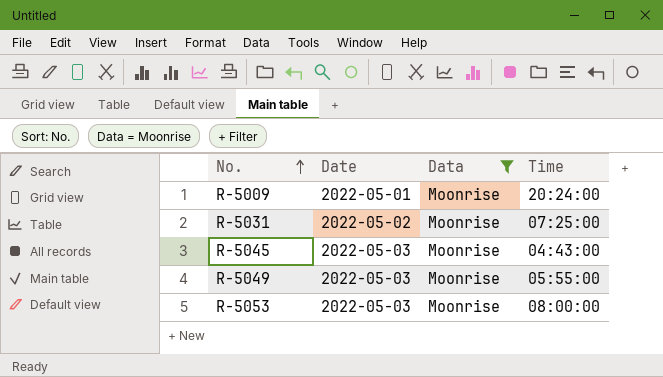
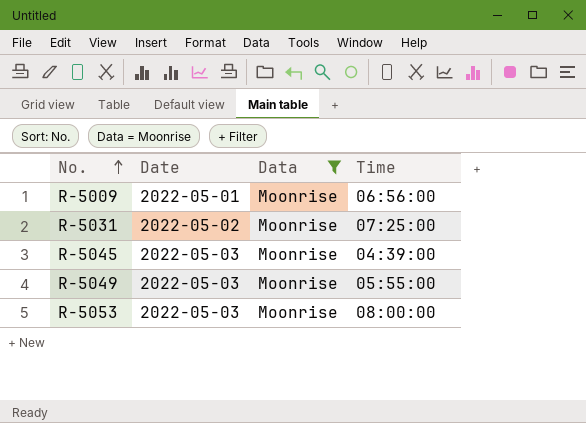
R-5009 | Time: 20:24:00 -> 06:56:00
R-5045 | Time: 04:43:00 -> 04:39:00

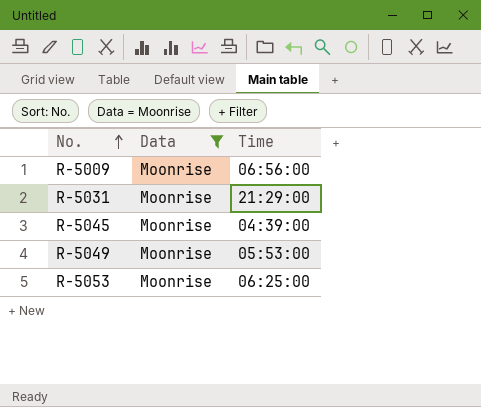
column Date | position: 2 -> none
R-5031 | Time: 07:25:00 -> 21:29:00
R-5049 | Time: 05:55:00 -> 05:53:00
R-5053 | Time: 08:00:00 -> 06:25:00

